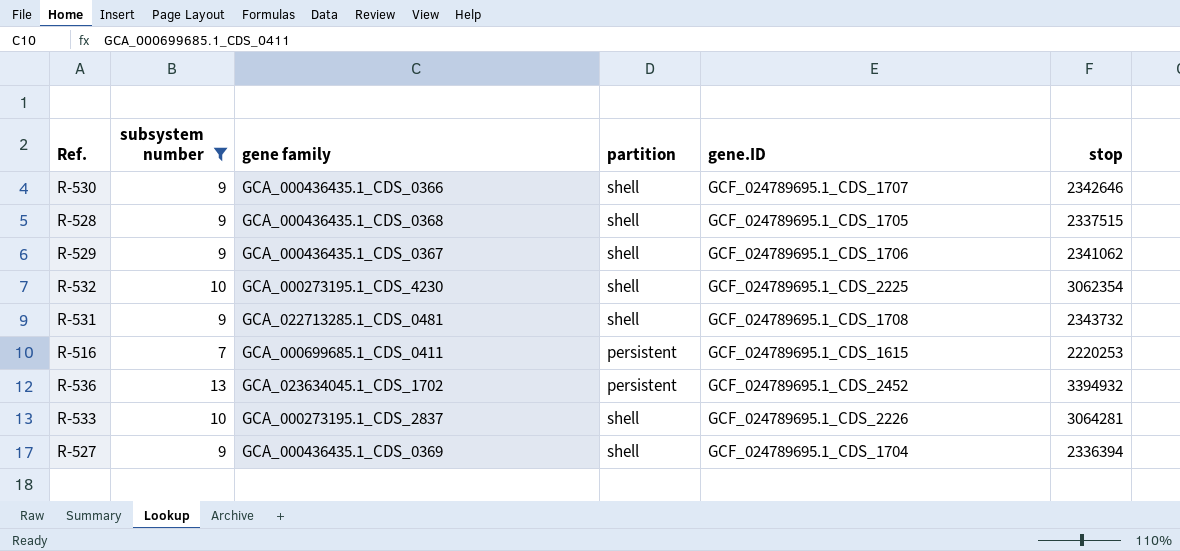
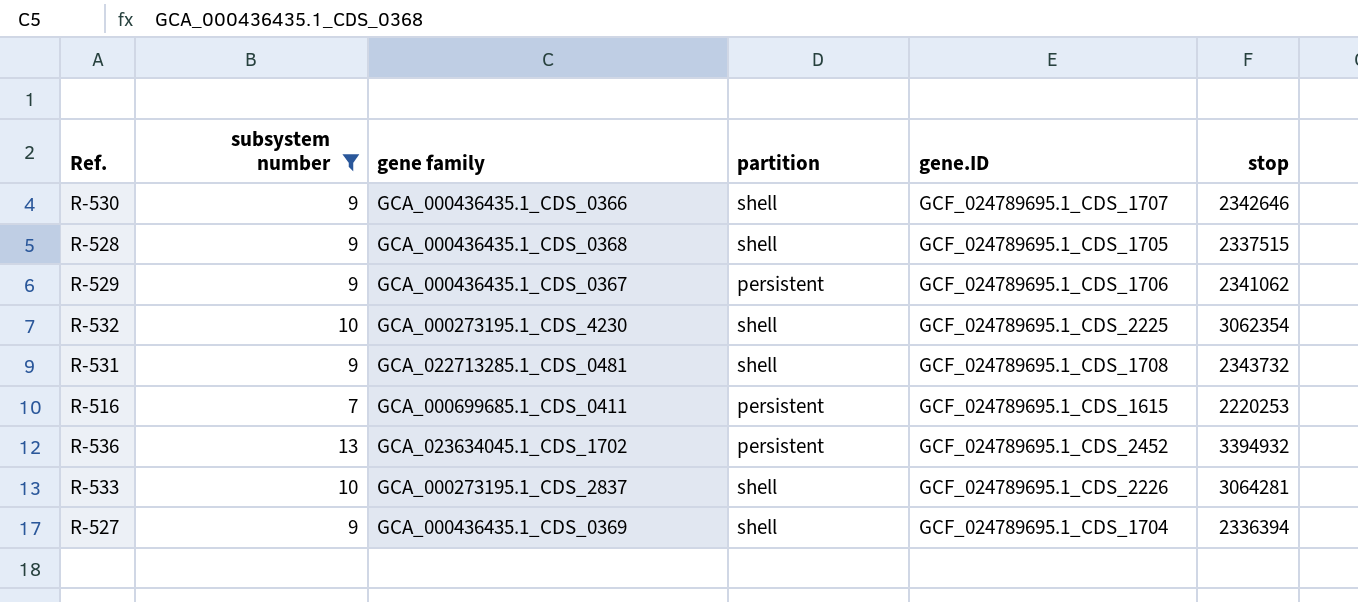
R-529 | partition: shell -> persistent

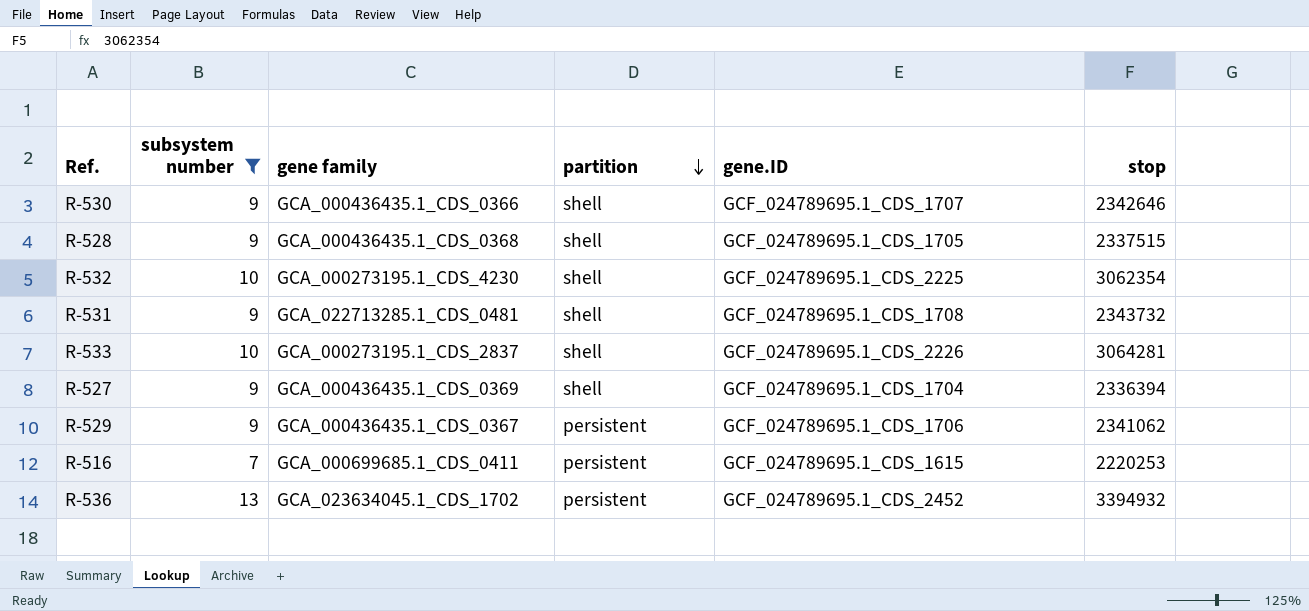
row order: none -> partition descending

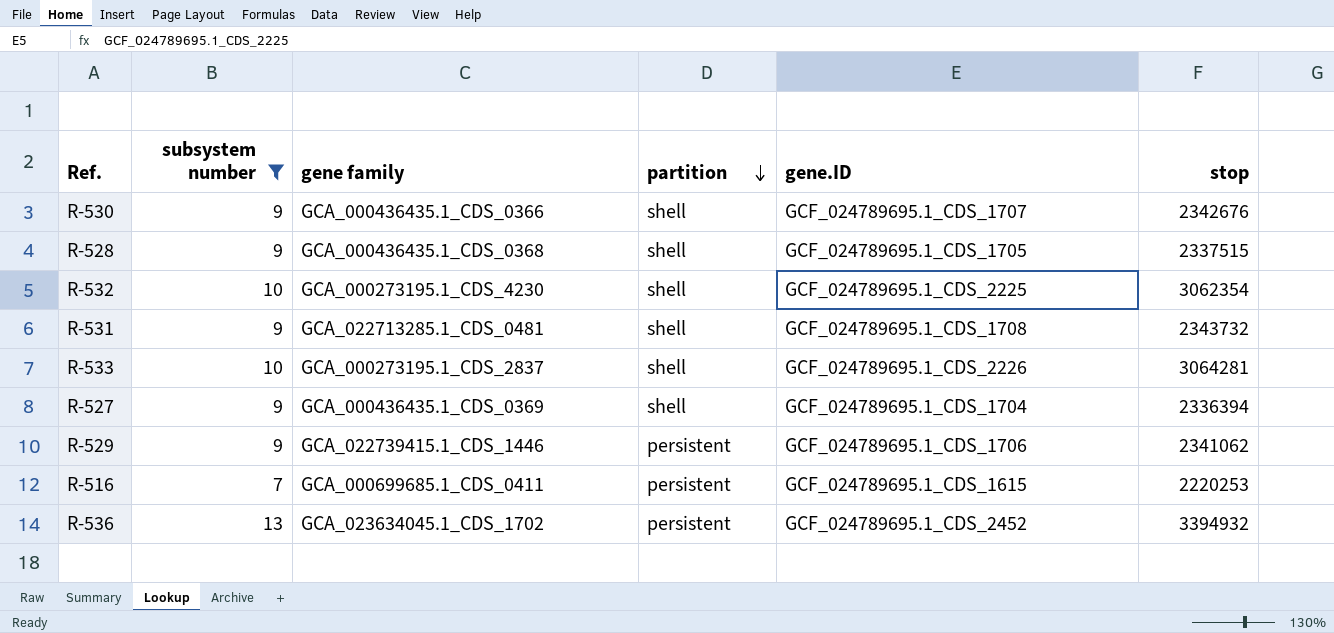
R-530 | stop: 2342646 -> 2342676
R-529 | gene family: GCA_000436435.1_CDS_0367 -> GCA_022739415.1_CDS_1446

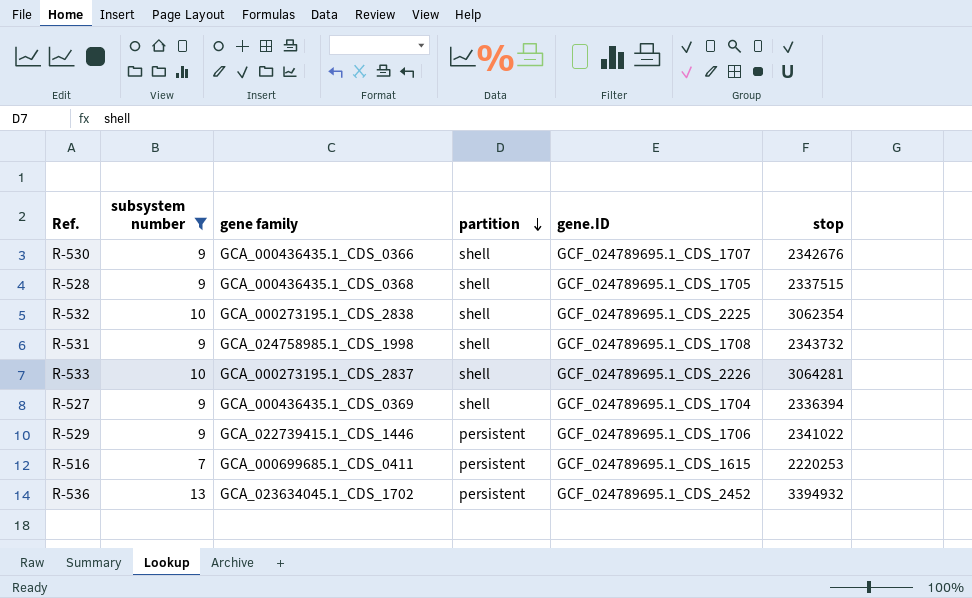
R-532 | gene family: GCA_000273195.1_CDS_4230 -> GCA_000273195.1_CDS_2838
R-531 | gene family: GCA_022713285.1_CDS_0481 -> GCA_024758985.1_CDS_1998
R-529 | stop: 2341062 -> 2341022

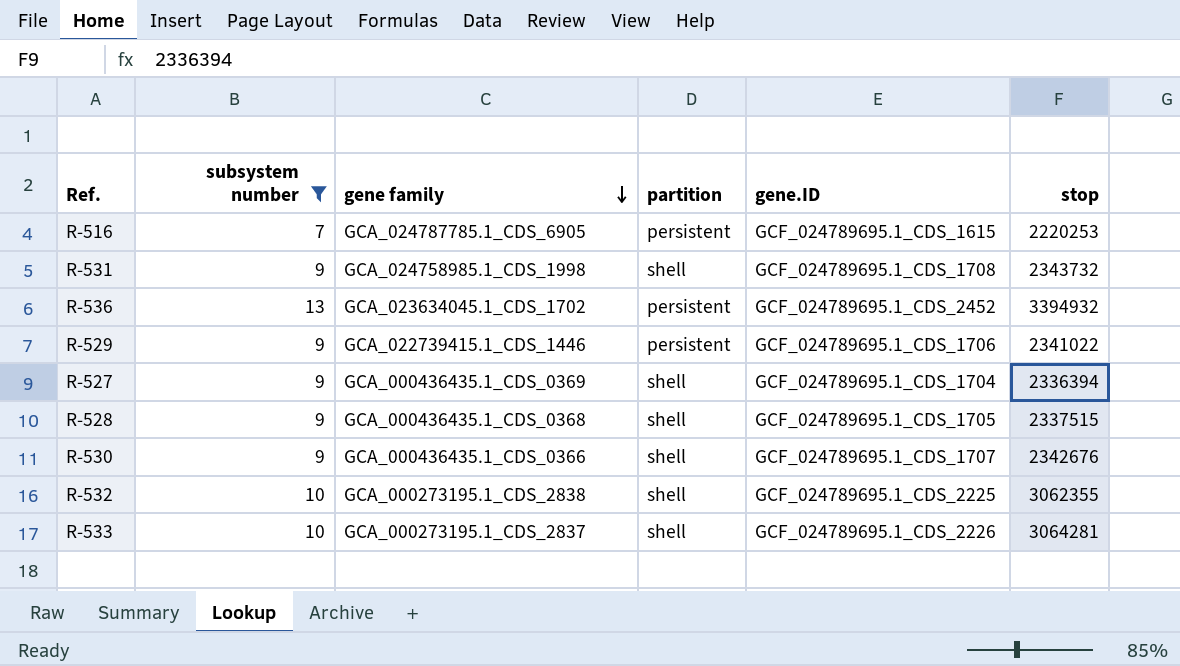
row order: partition descending -> gene family descending
R-516 | gene family: GCA_000699685.1_CDS_0411 -> GCA_024787785.1_CDS_6905
R-532 | stop: 3062354 -> 3062355

